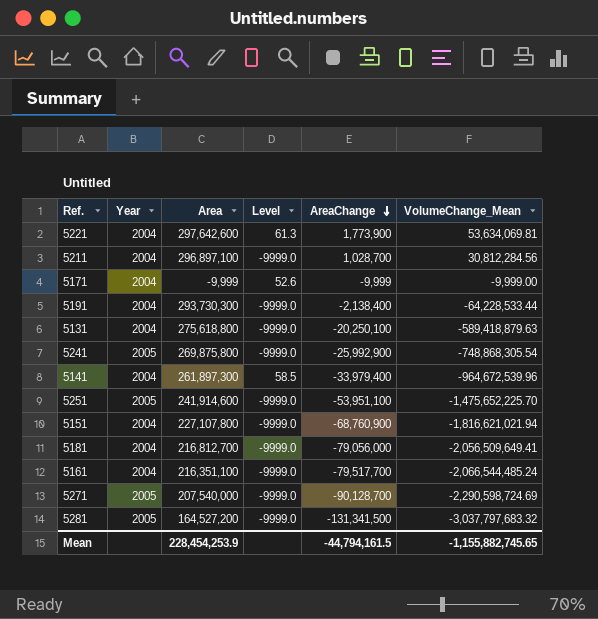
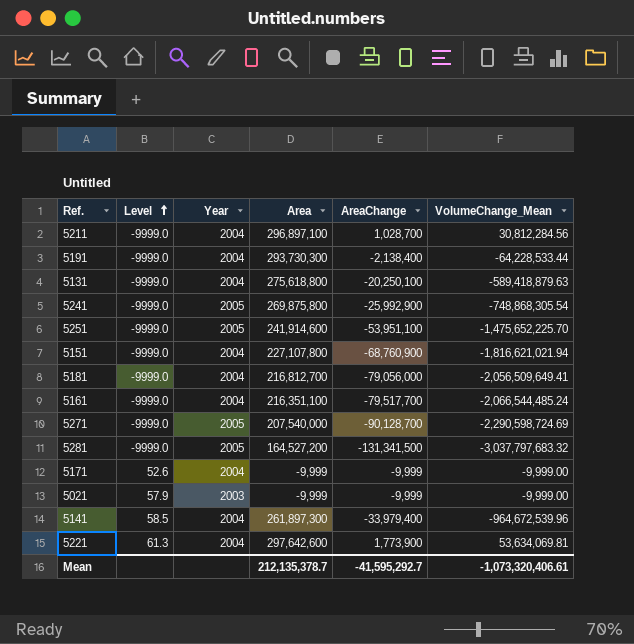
row order: AreaChange descending -> Level ascending
column Level | position: 4 -> 2
row 5021: none -> 57.9 | 2003 | -9,999 | -9,999 | -9,999.00
Mean | Area: 228,454,253.9 -> 212,135,378.7
Mean | AreaChange: -44,794,161.5 -> -41,595,292.7
Mean | VolumeChange_Mean: -1,155,882,745.65 -> -1,073,320,406.61

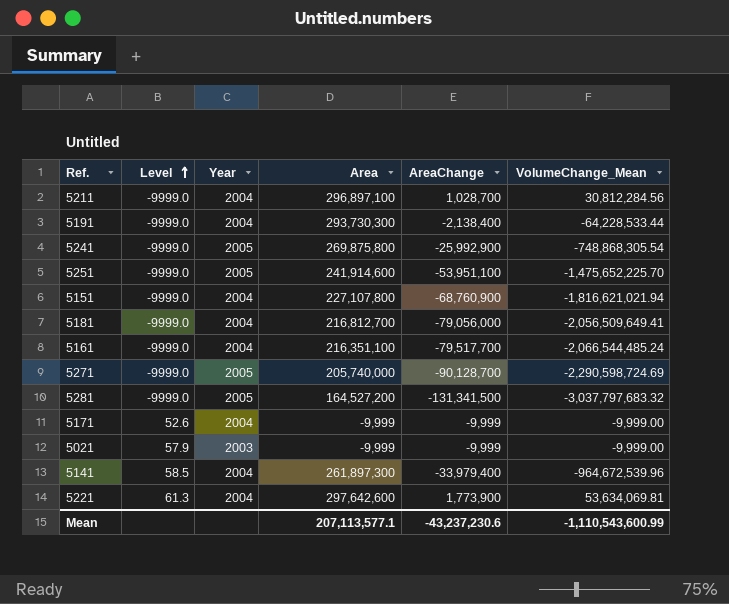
row 5131: -9999.0 | 2004 | 275,618,800 | -20,250,100 | -589,418,879.63 -> none
5271 | Area: 207,540,000 -> 205,740,000
Mean | Area: 212,135,378.7 -> 207,113,577.1
Mean | AreaChange: -41,595,292.7 -> -43,237,230.6
Mean | VolumeChange_Mean: -1,073,320,406.61 -> -1,110,543,600.99

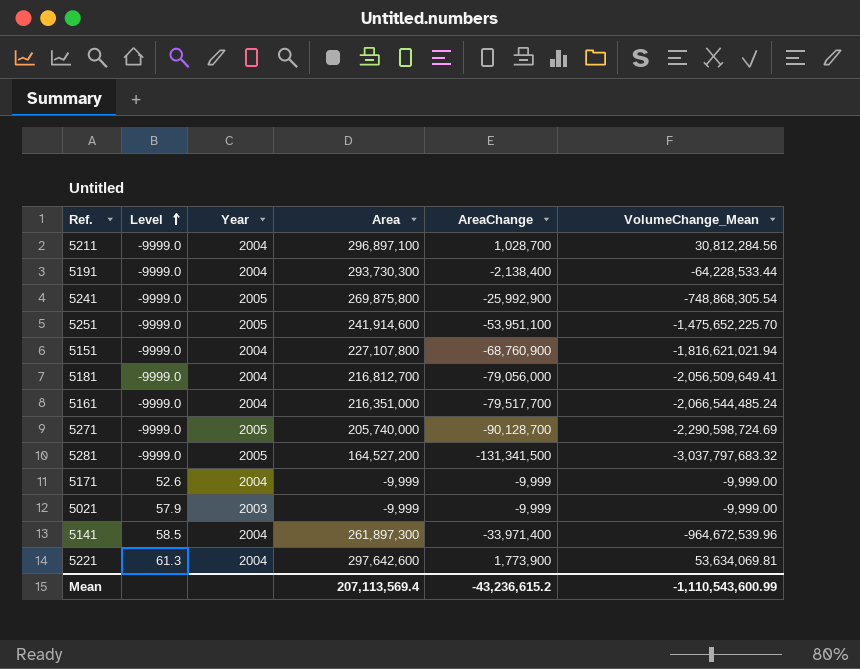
5161 | Area: 216,351,100 -> 216,351,000
5141 | AreaChange: -33,979,400 -> -33,971,400
Mean | Area: 207,113,577.1 -> 207,113,569.4
Mean | AreaChange: -43,237,230.6 -> -43,236,615.2

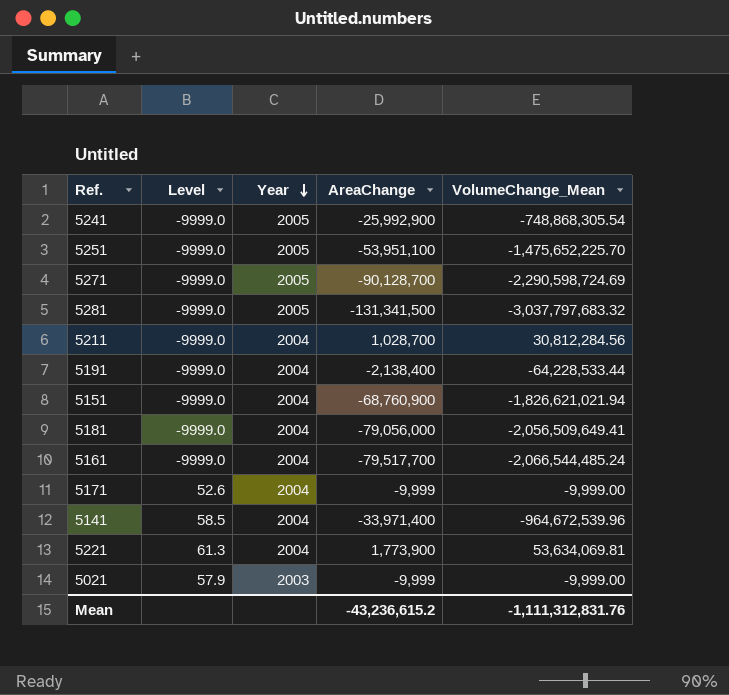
row order: Level ascending -> Year descending
column Area | position: 4 -> none
5151 | VolumeChange_Mean: -1,816,621,021.94 -> -1,826,621,021.94
Mean | VolumeChange_Mean: -1,110,543,600.99 -> -1,111,312,831.76

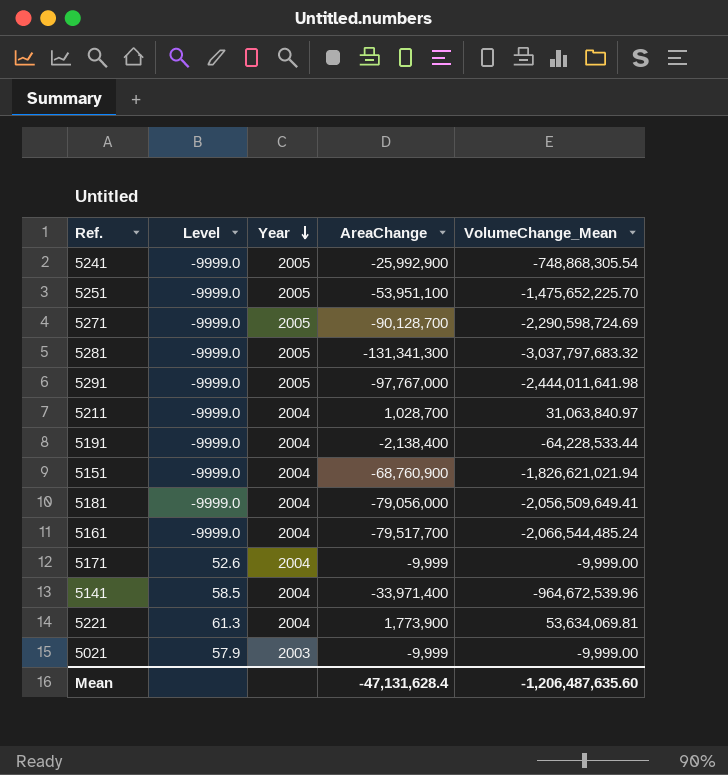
5281 | AreaChange: -131,341,500 -> -131,341,300
row 5291: none -> -9999.0 | 2005 | -97,767,000 | -2,444,011,641.98
5211 | VolumeChange_Mean: 30,812,284.56 -> 31,063,840.97
Mean | AreaChange: -43,236,615.2 -> -47,131,628.4
Mean | VolumeChange_Mean: -1,111,312,831.76 -> -1,206,487,635.60

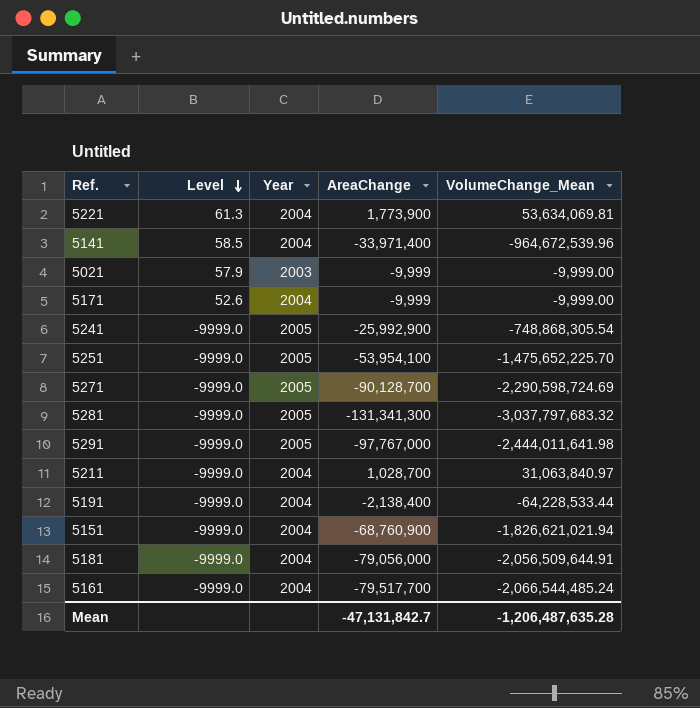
row order: Year descending -> Level descending
5251 | AreaChange: -53,951,100 -> -53,954,100
5181 | VolumeChange_Mean: -2,056,509,649.41 -> -2,056,509,644.91
Mean | AreaChange: -47,131,628.4 -> -47,131,842.7
Mean | VolumeChange_Mean: -1,206,487,635.60 -> -1,206,487,635.28

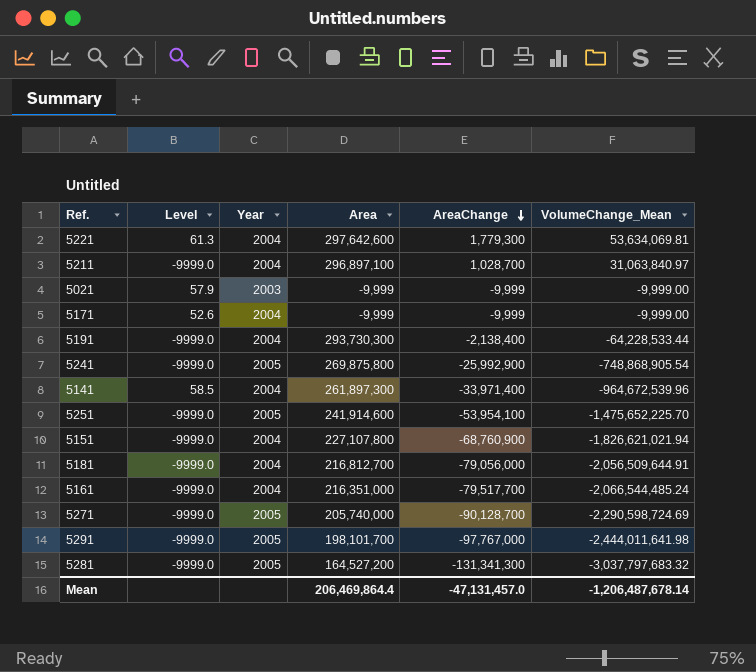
row order: Level descending -> AreaChange descending
column Area | position: none -> 4
5221 | AreaChange: 1,773,900 -> 1,779,300
5241 | VolumeChange_Mean: -748,868,305.54 -> -748,868,905.54
Mean | AreaChange: -47,131,842.7 -> -47,131,457.0
Mean | VolumeChange_Mean: -1,206,487,635.28 -> -1,206,487,678.14

